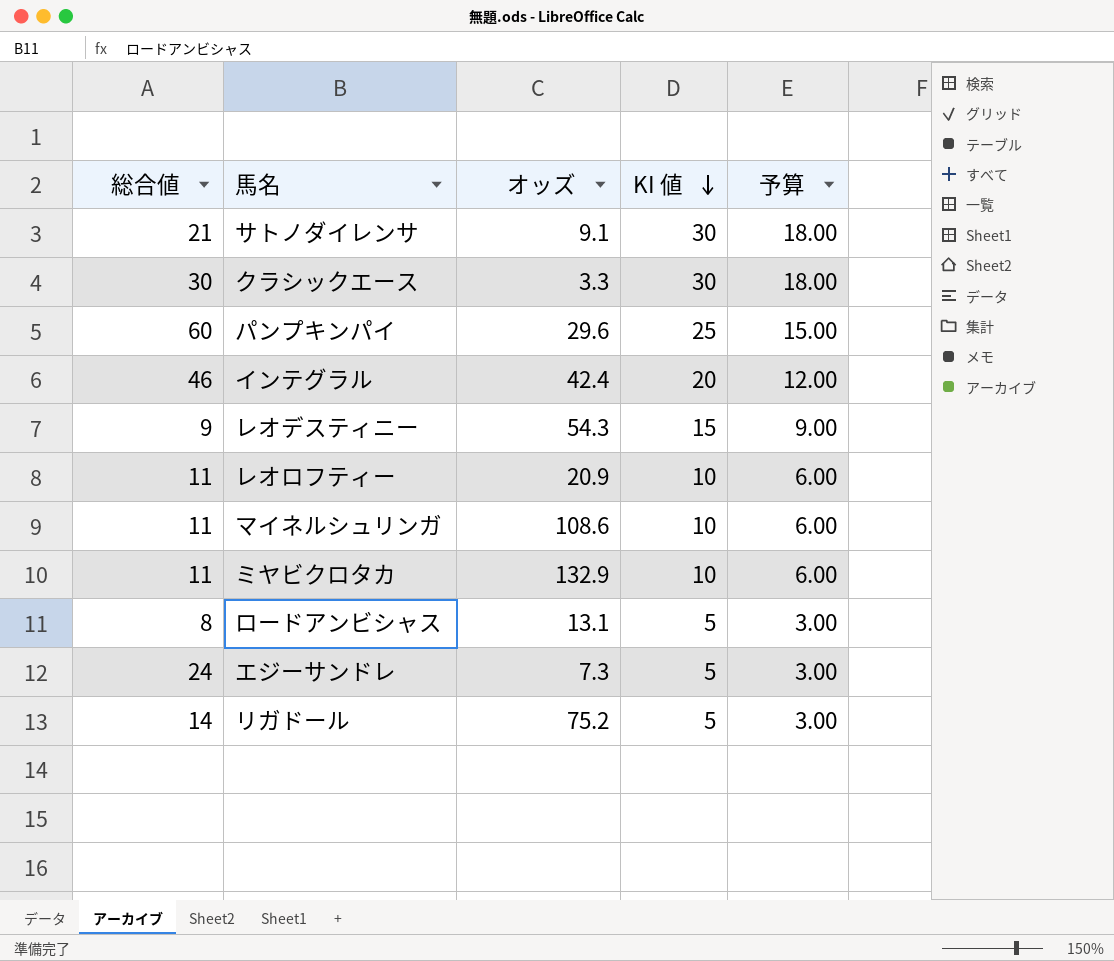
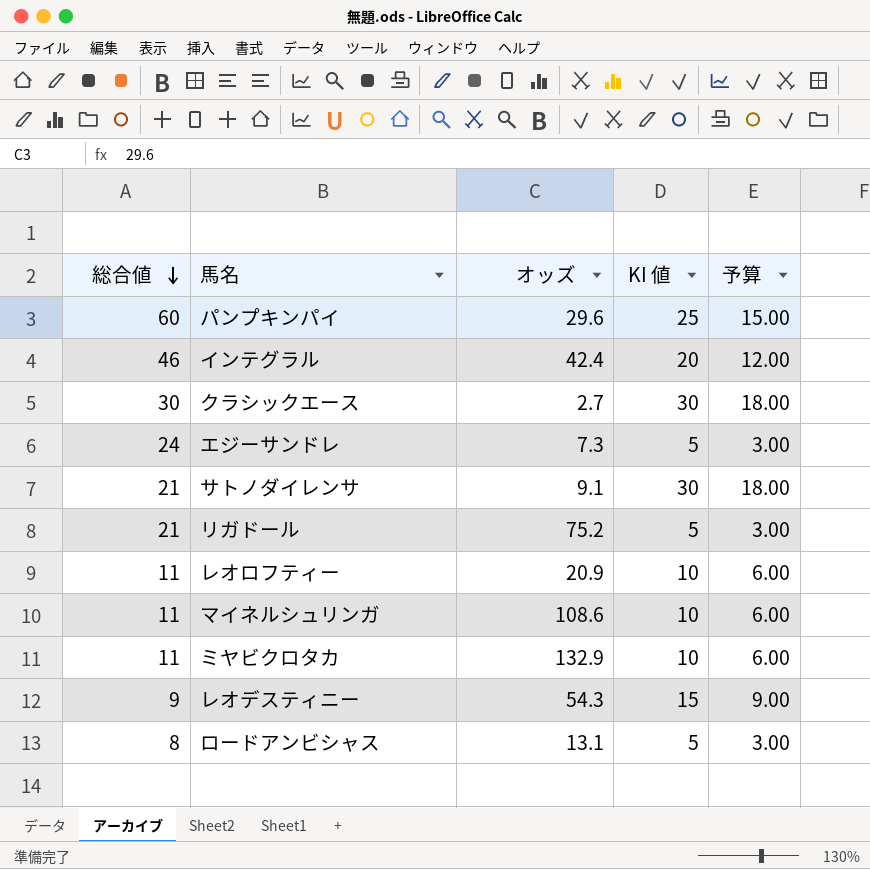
row order: KI 値 descending -> 総合値 descending
クラシックエース | オッズ: 3.3 -> 2.7
リガドール | 総合値: 14 -> 21

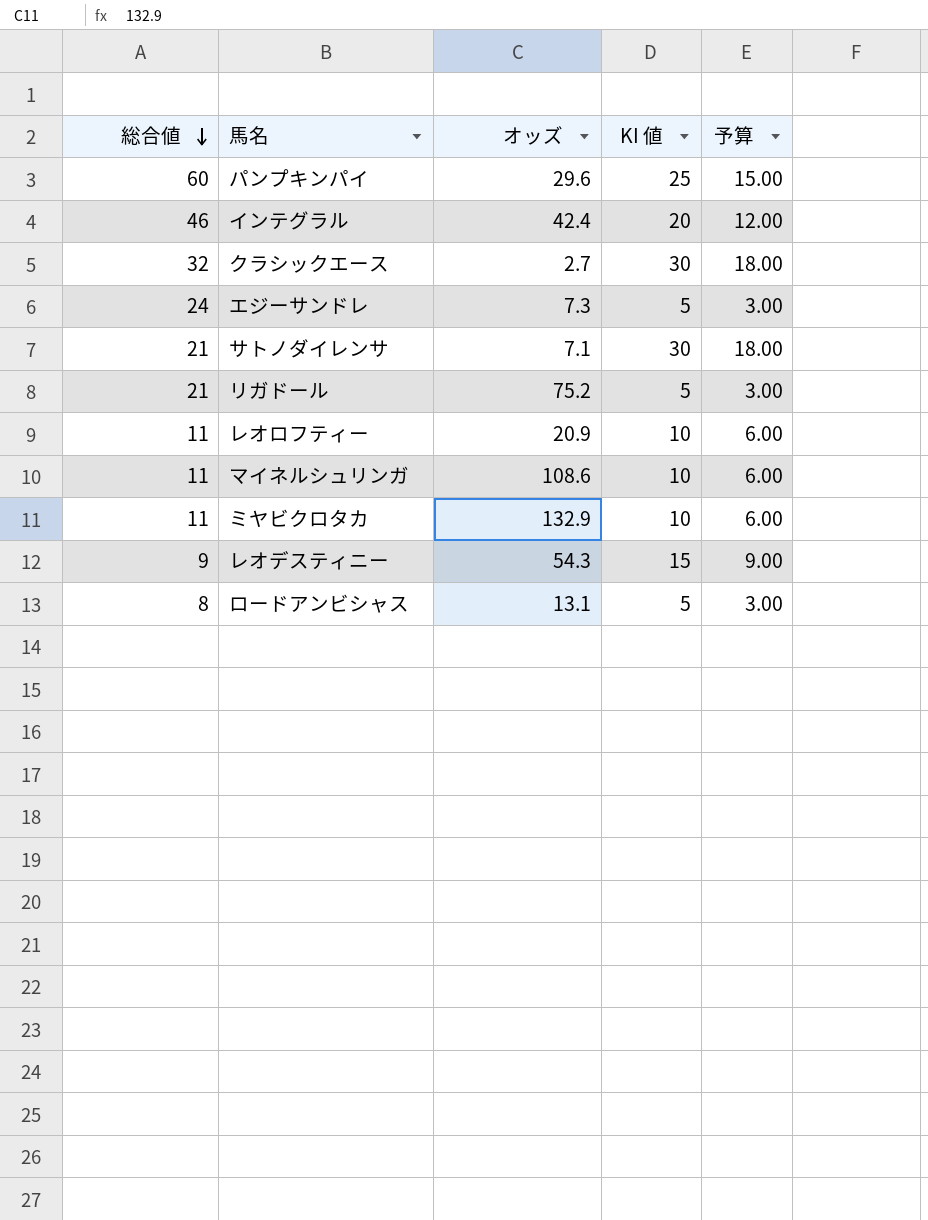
クラシックエース | 総合値: 30 -> 32
サトノダイレンサ | オッズ: 9.1 -> 7.1

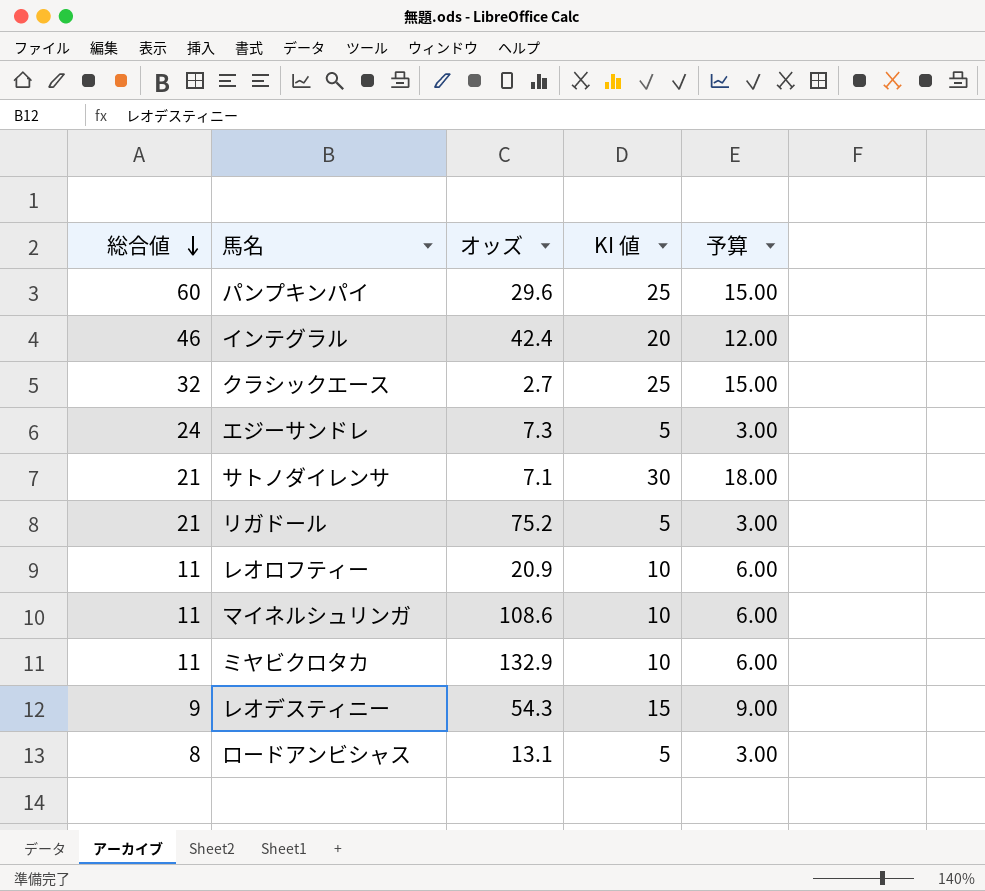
クラシックエース | KI 値: 30 -> 25
クラシックエース | 予算: 18.00 -> 15.00

